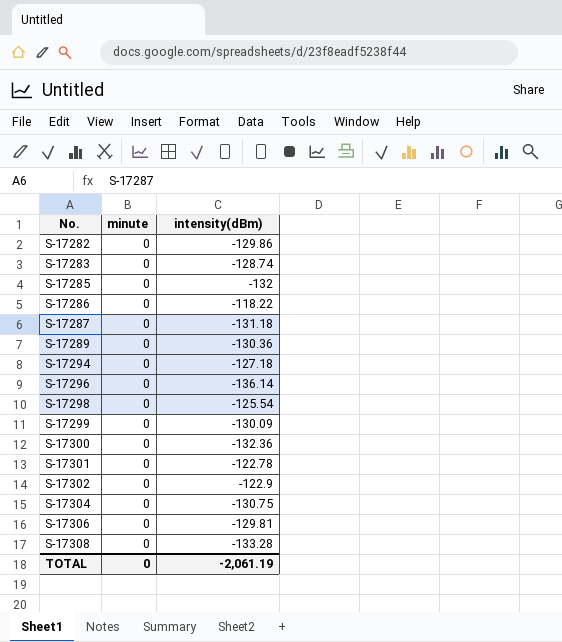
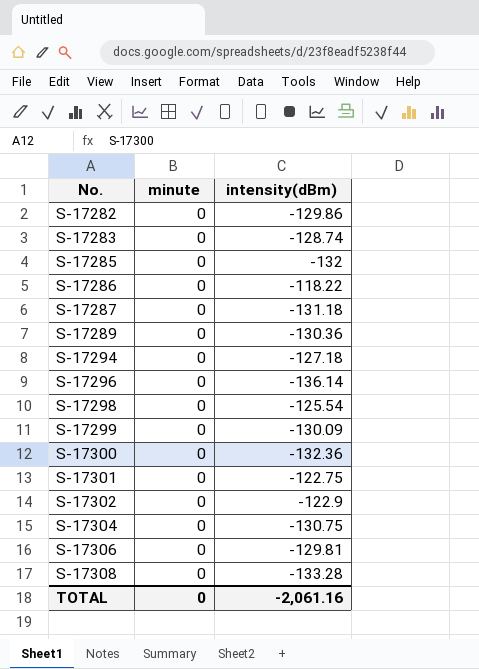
S-17301 | intensity(dBm): -122.78 -> -122.75
TOTAL | intensity(dBm): -2,061.19 -> -2,061.16

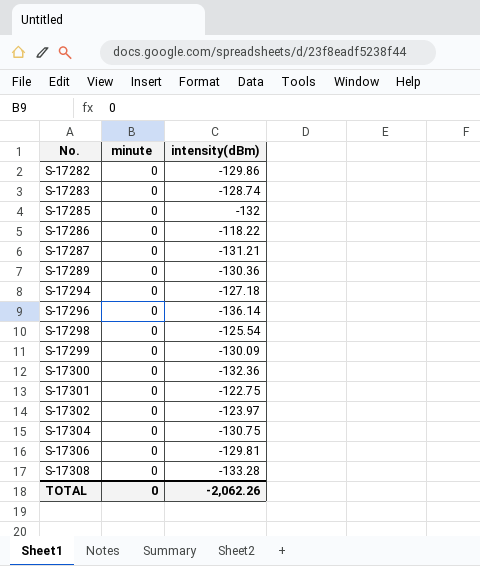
S-17287 | intensity(dBm): -131.18 -> -131.21
S-17302 | intensity(dBm): -122.9 -> -123.97
TOTAL | intensity(dBm): -2,061.16 -> -2,062.26

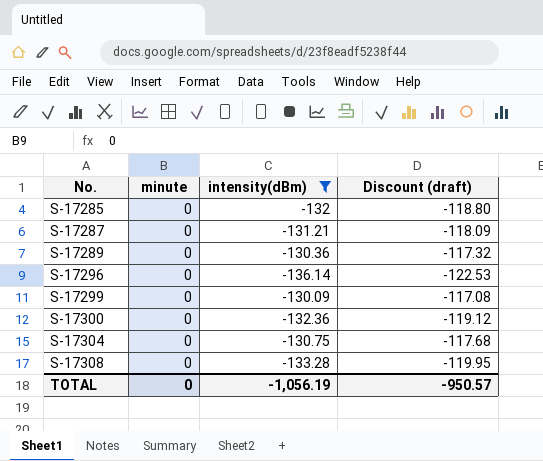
filter: none -> intensity(dBm) <= -130.09
column Discount (draft) | formula: none -> [intensity(dBm)] * 0.9
TOTAL | intensity(dBm): -2,062.26 -> -1,056.19

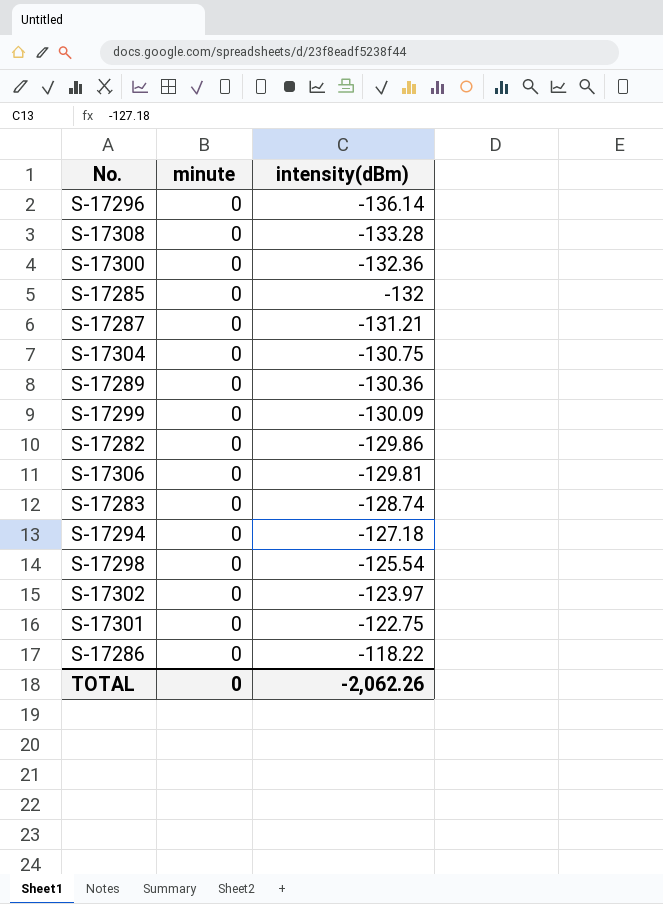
filter: intensity(dBm) <= -130.09 -> none
row order: No. ascending -> intensity(dBm) ascending
column Discount (draft) | formula: [intensity(dBm)] * 0.9 -> none
TOTAL | intensity(dBm): -1,056.19 -> -2,062.26

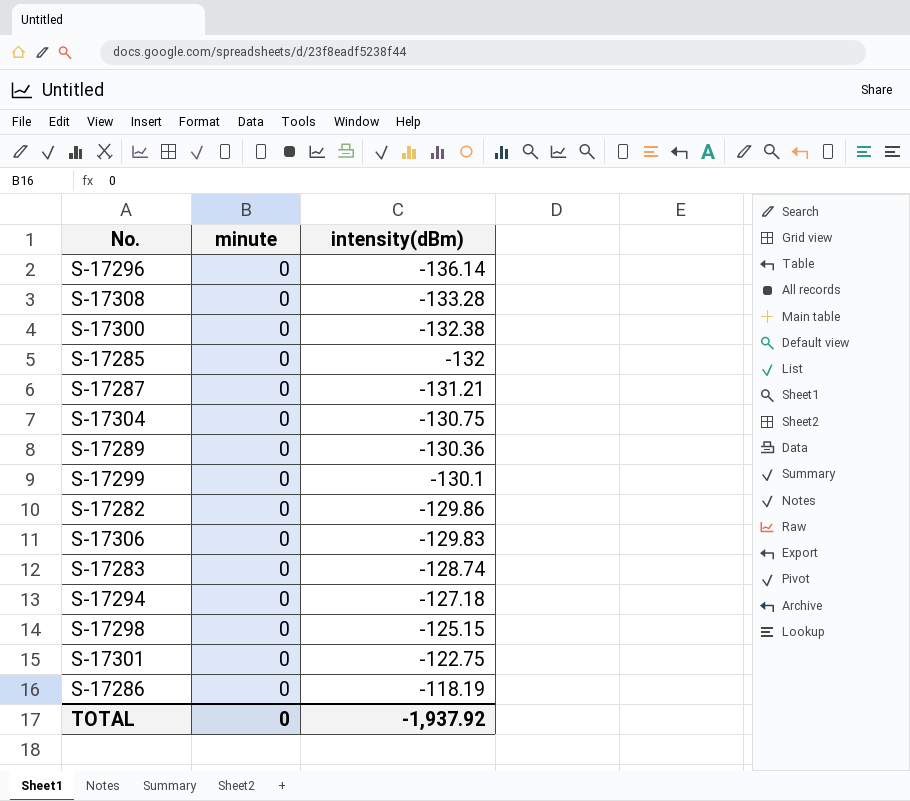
row S-17302: 0 | -123.97 -> none
S-17300 | intensity(dBm): -132.36 -> -132.38
S-17299 | intensity(dBm): -130.09 -> -130.1
S-17306 | intensity(dBm): -129.81 -> -129.83
S-17298 | intensity(dBm): -125.54 -> -125.15
S-17286 | intensity(dBm): -118.22 -> -118.19
TOTAL | intensity(dBm): -2,062.26 -> -1,937.92

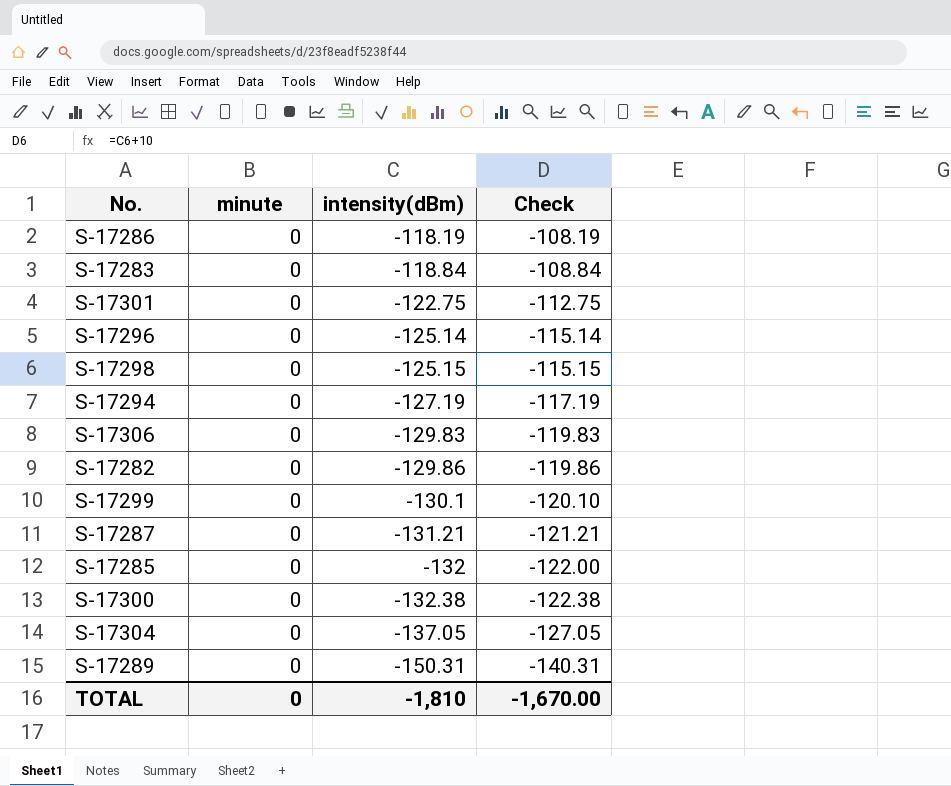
row order: intensity(dBm) ascending -> intensity(dBm) descending
column Check | formula: none -> [intensity(dBm)] + 10
row S-17308: 0 | -133.28 -> none
S-17283 | intensity(dBm): -128.74 -> -118.84
S-17296 | intensity(dBm): -136.14 -> -125.14
S-17294 | intensity(dBm): -127.18 -> -127.19
S-17304 | intensity(dBm): -130.75 -> -137.05
S-17289 | intensity(dBm): -130.36 -> -150.31
TOTAL | intensity(dBm): -1,937.92 -> -1,810

